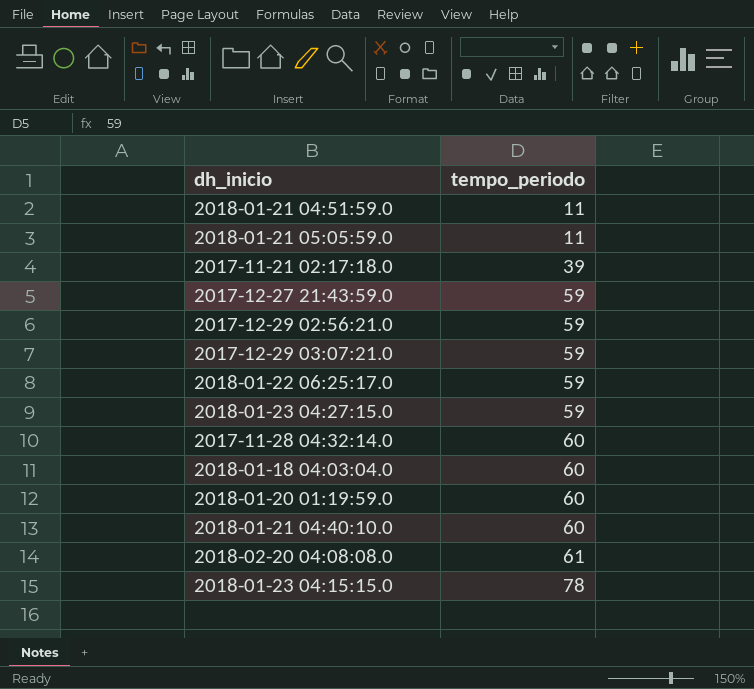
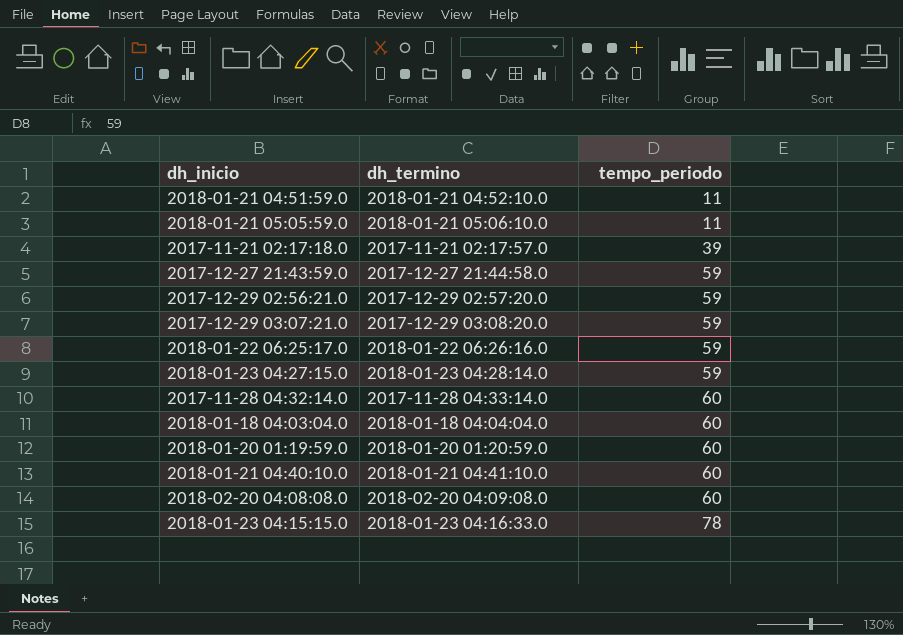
column dh_termino | position: none -> 2
2018-02-20 04:08:08.0 | tempo_periodo: 61 -> 60

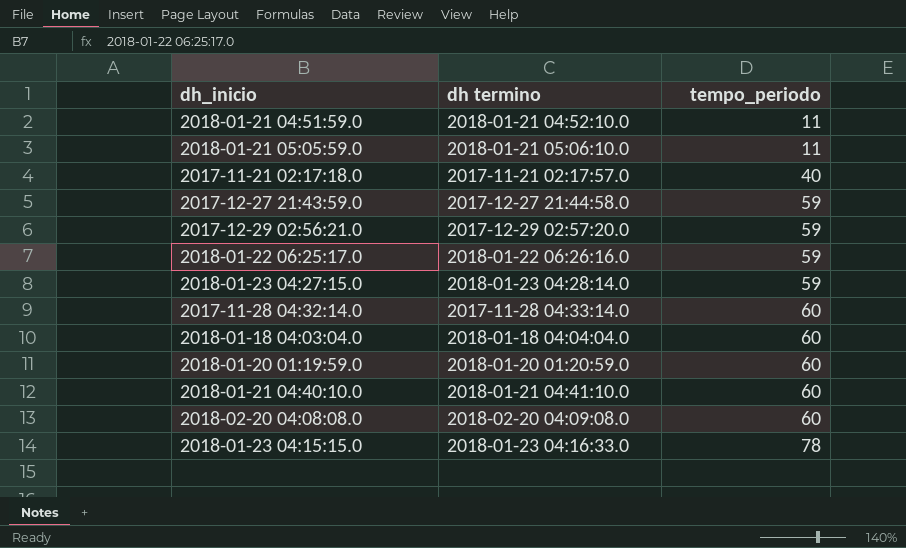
column name: dh_termino -> dh termino
row 2017-12-29 03:07:21.0: 2017-12-29 03:08:20.0 | 59 -> none
2017-11-21 02:17:18.0 | tempo_periodo: 39 -> 40

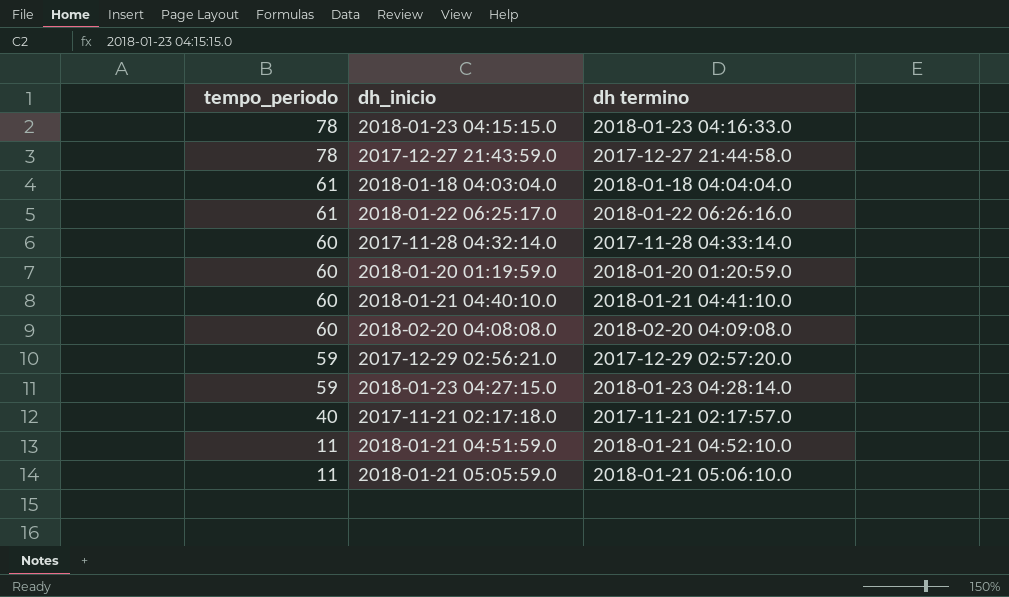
row order: tempo_periodo ascending -> tempo_periodo descending
column tempo_periodo | position: 3 -> 1
2017-12-27 21:43:59.0 | tempo_periodo: 59 -> 78
2018-01-18 04:03:04.0 | tempo_periodo: 60 -> 61
2018-01-22 06:25:17.0 | tempo_periodo: 59 -> 61

